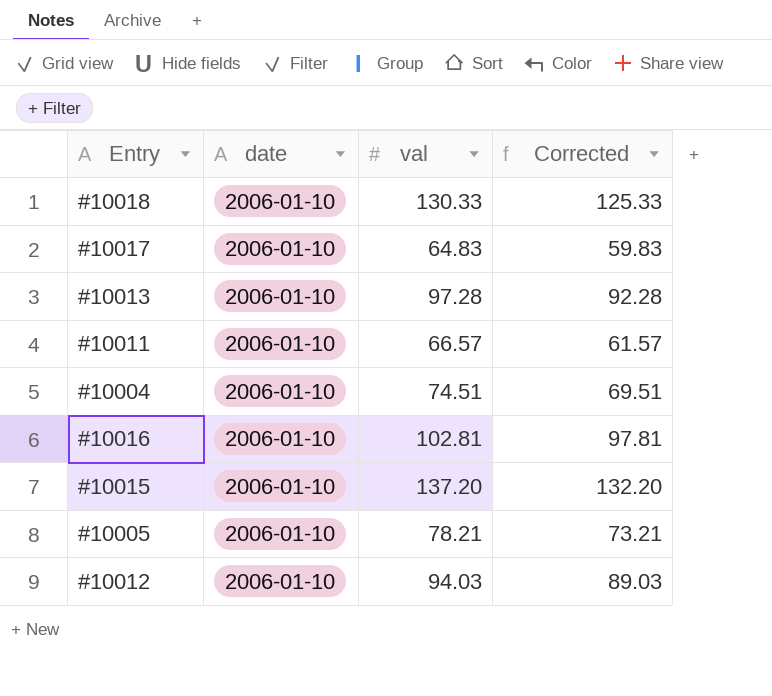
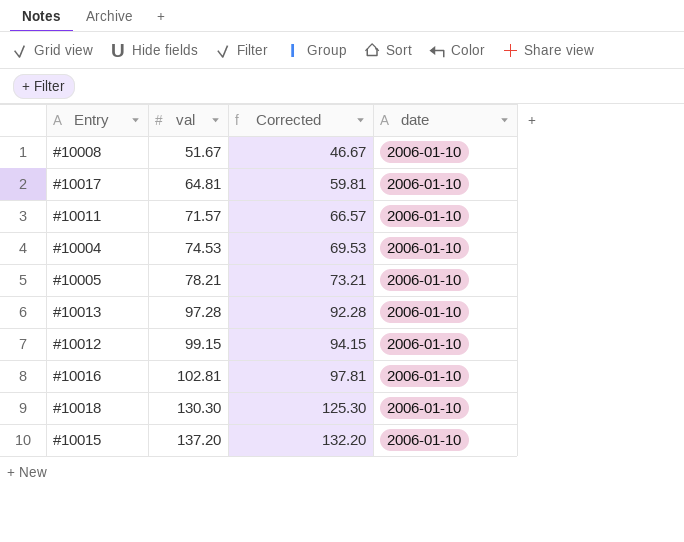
row order: none -> val ascending
column date | position: 2 -> 4
row #10008: none -> 51.67 | 46.67 | 2006-01-10
#10017 | val: 64.83 -> 64.81
#10017 | Corrected: 59.83 -> 59.81
#10011 | val: 66.57 -> 71.57
#10011 | Corrected: 61.57 -> 66.57
#10004 | val: 74.51 -> 74.53
#10004 | Corrected: 69.51 -> 69.53
#10012 | val: 94.03 -> 99.15
#10012 | Corrected: 89.03 -> 94.15
#10018 | val: 130.33 -> 130.30
#10018 | Corrected: 125.33 -> 125.30

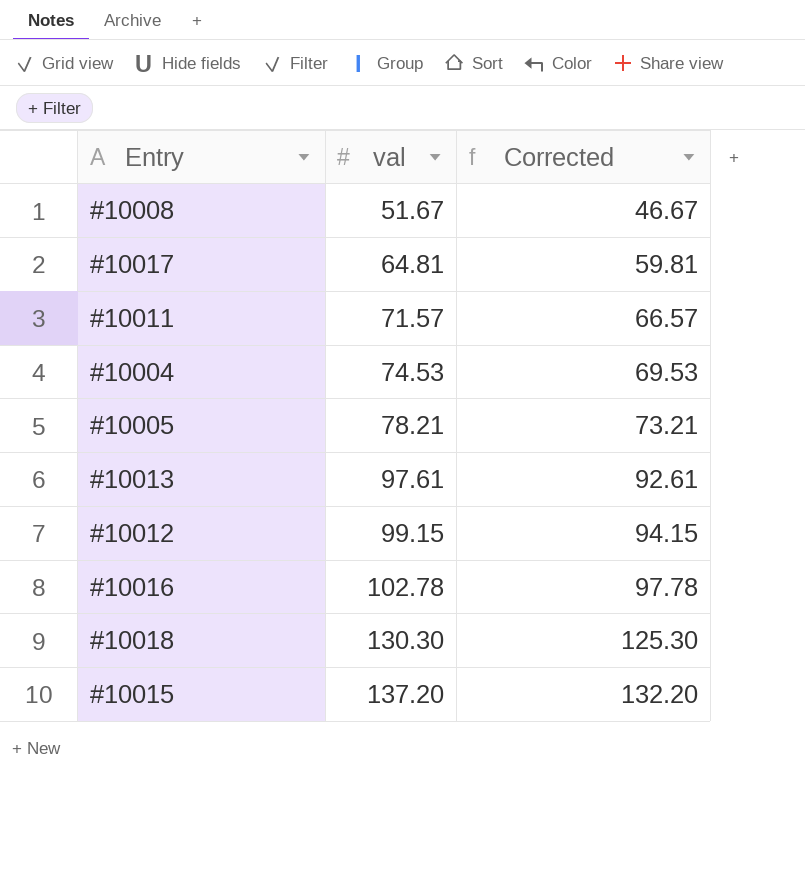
column date | position: 4 -> none
#10013 | val: 97.28 -> 97.61
#10013 | Corrected: 92.28 -> 92.61
#10016 | val: 102.81 -> 102.78
#10016 | Corrected: 97.81 -> 97.78

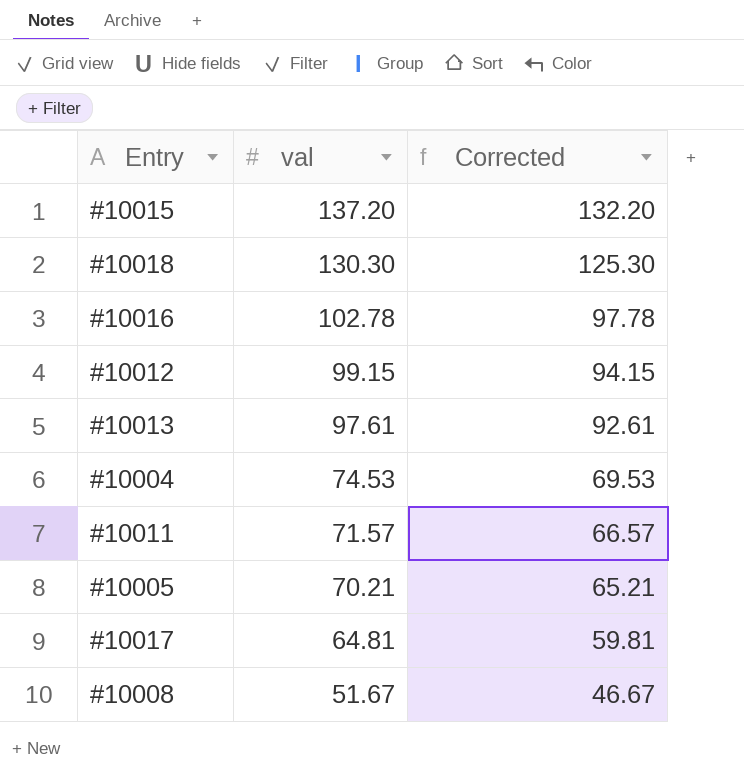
row order: val ascending -> val descending
#10005 | val: 78.21 -> 70.21
#10005 | Corrected: 73.21 -> 65.21

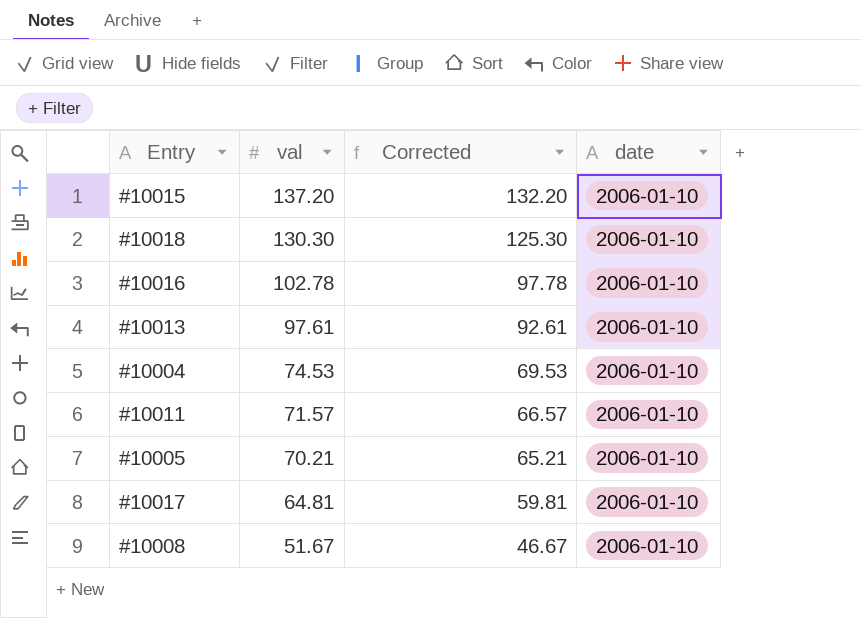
column date | position: none -> 4
row #10012: 99.15 | 94.15 -> none

